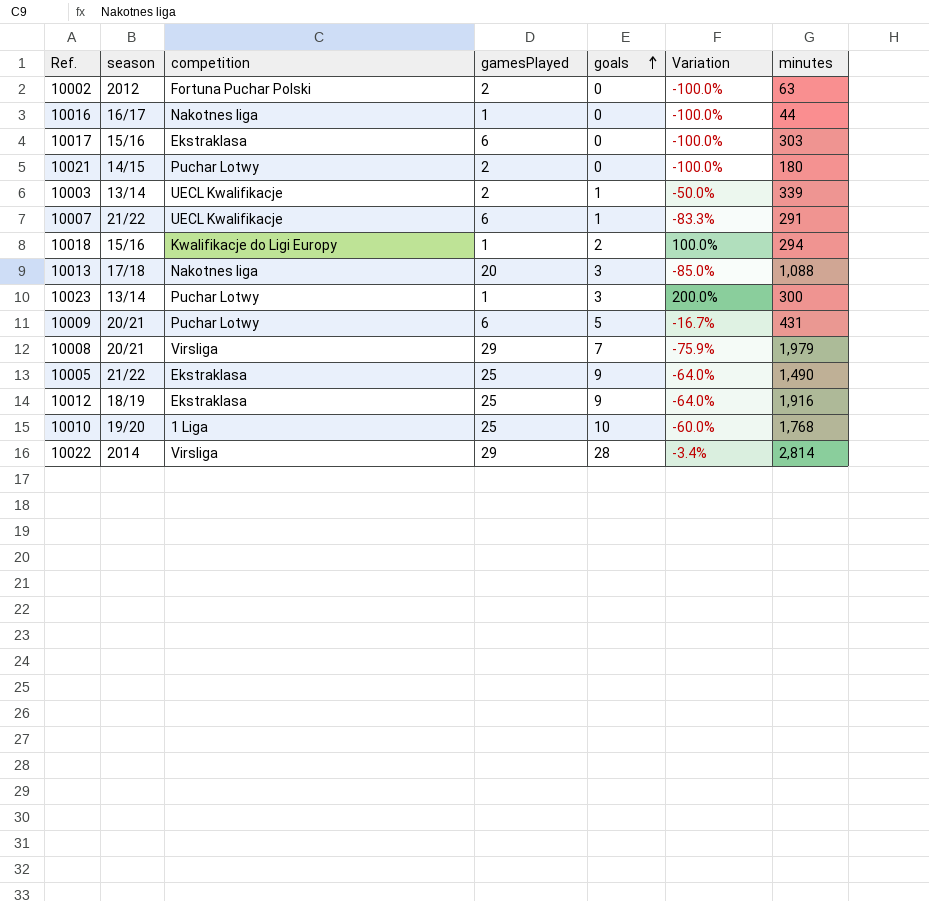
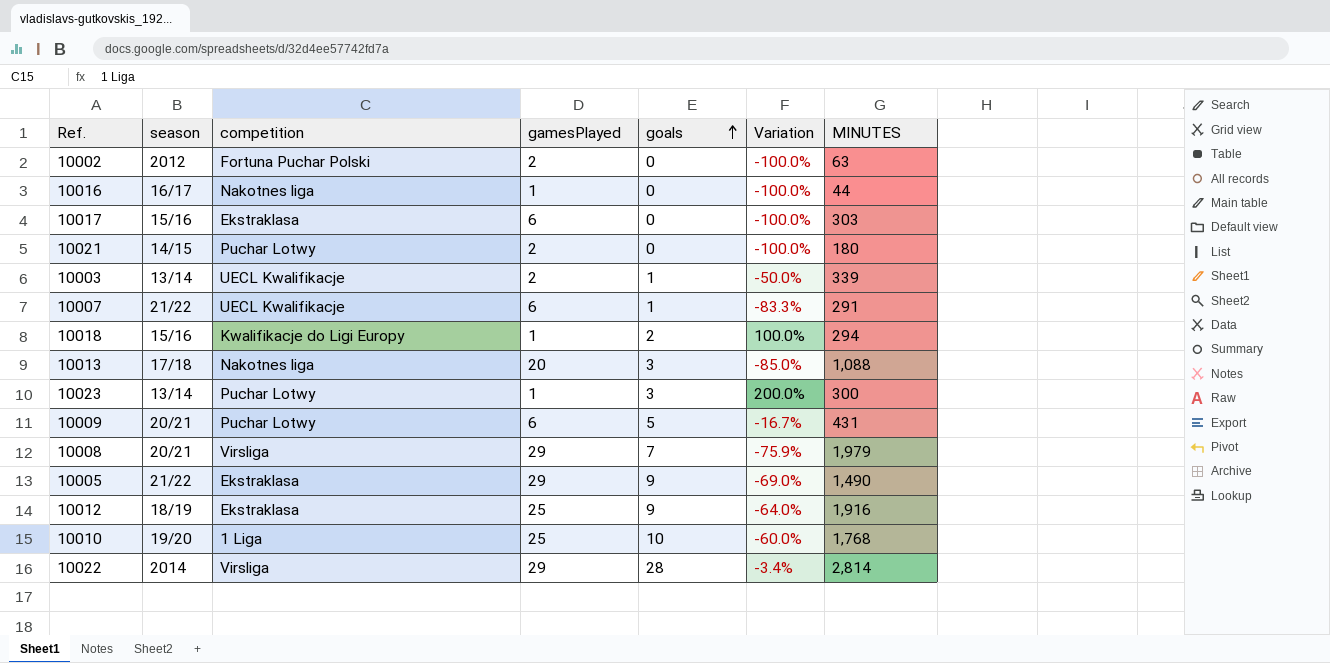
column name: minutes -> MINUTES
10005 | gamesPlayed: 25 -> 29
10005 | Variation: -64.0% -> -69.0%

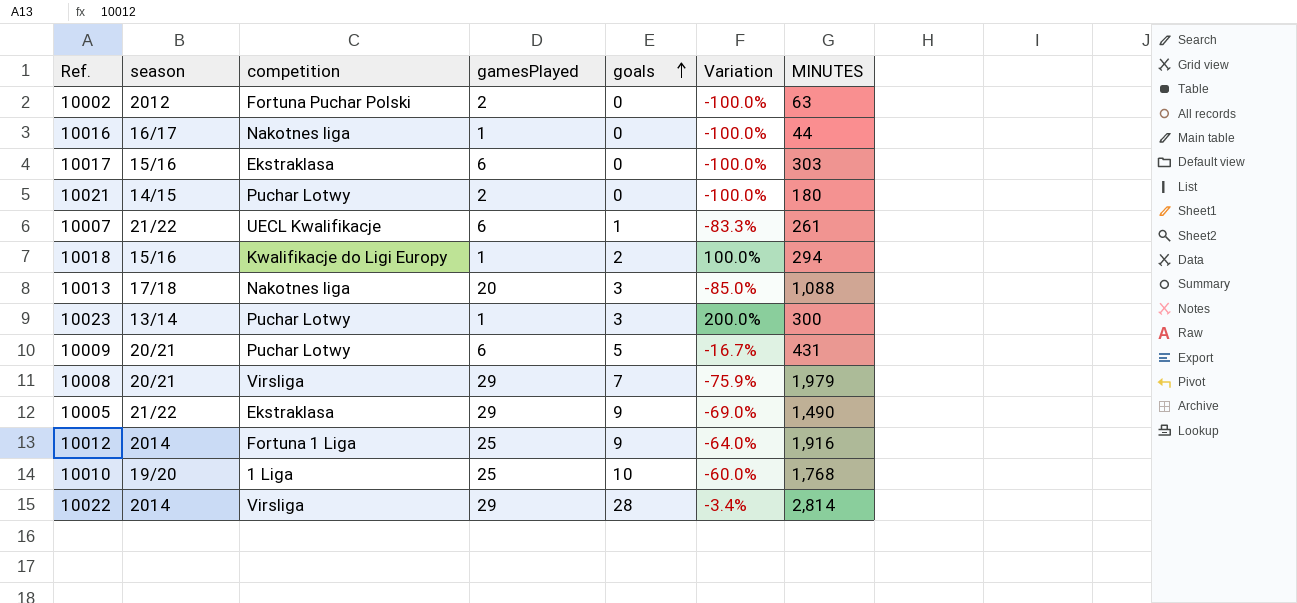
row 10003: 13/14 | UECL Kwalifikacje | 2 | 1 | -50.0% | 339 -> none
10007 | MINUTES: 291 -> 261
10012 | season: 18/19 -> 2014
10012 | competition: Ekstraklasa -> Fortuna 1 Liga

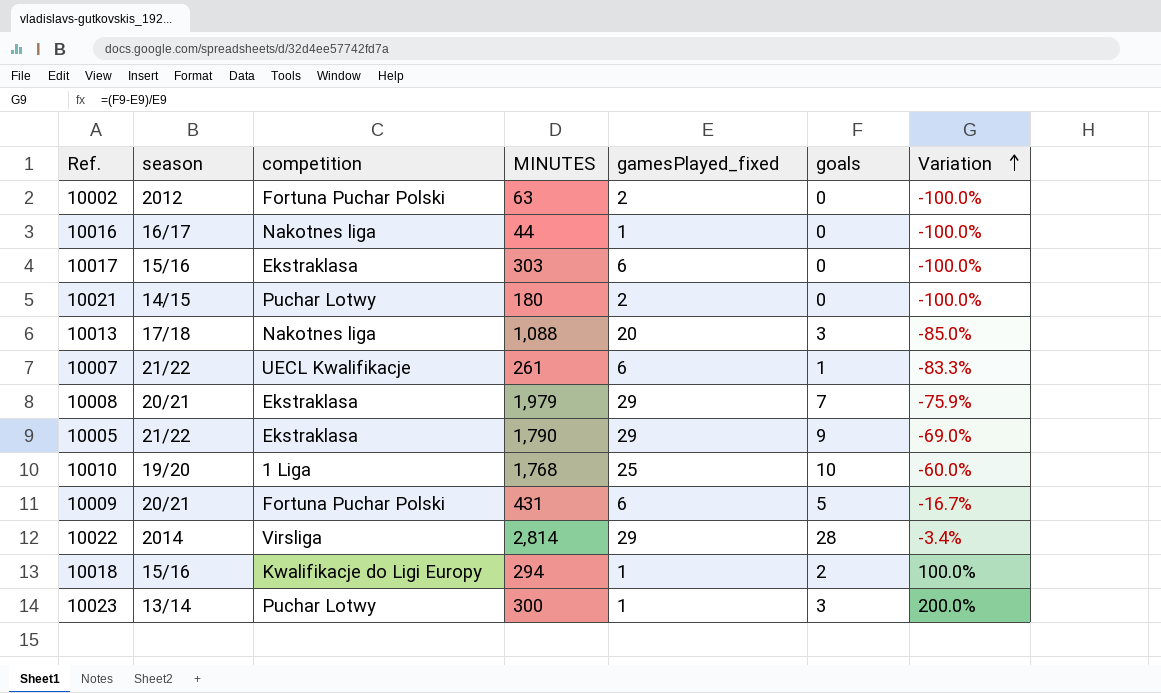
row order: goals ascending -> Variation ascending
column MINUTES | position: 7 -> 4
column name: gamesPlayed -> gamesPlayed_fixed
row 10012: 2014 | Fortuna 1 Liga | 25 | 9 | -64.0% | 1,916 -> none
10008 | competition: Virsliga -> Ekstraklasa
10005 | MINUTES: 1,490 -> 1,790
10009 | competition: Puchar Lotwy -> Fortuna Puchar Polski

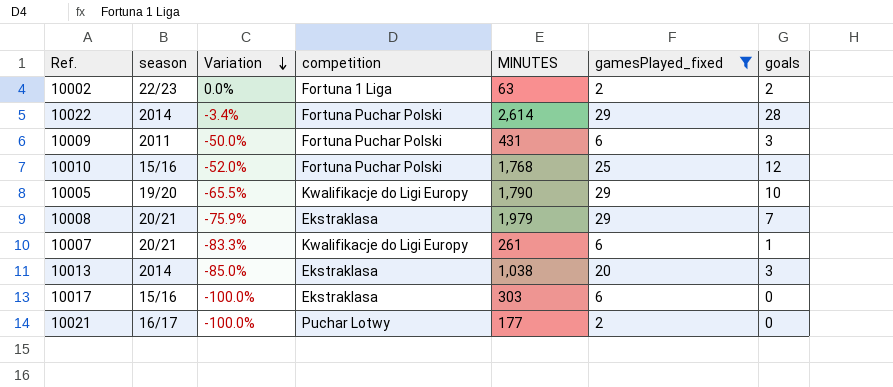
filter: none -> gamesPlayed_fixed != 1
row order: Variation ascending -> Variation descending
column Variation | position: 7 -> 3
10002 | season: 2012 -> 22/23
10002 | Variation: -100.0% -> 0.0%
10002 | competition: Fortuna Puchar Polski -> Fortuna 1 Liga
10002 | goals: 0 -> 2
10022 | competition: Virsliga -> Fortuna Puchar Polski
10022 | MINUTES: 2,814 -> 2,614
10009 | season: 20/21 -> 2011
10009 | Variation: -16.7% -> -50.0%
10009 | goals: 5 -> 3
10010 | season: 19/20 -> 15/16
10010 | Variation: -60.0% -> -52.0%
10010 | competition: 1 Liga -> Fortuna Puchar Polski
10010 | goals: 10 -> 12
10005 | season: 21/22 -> 19/20
10005 | Variation: -69.0% -> -65.5%
10005 | competition: Ekstraklasa -> Kwalifikacje do Ligi Europy
10005 | goals: 9 -> 10
10007 | season: 21/22 -> 20/21
10007 | competition: UECL Kwalifikacje -> Kwalifikacje do Ligi Europy
10013 | season: 17/18 -> 2014
10013 | competition: Nakotnes liga -> Ekstraklasa
10013 | MINUTES: 1,088 -> 1,038
10021 | season: 14/15 -> 16/17
10021 | MINUTES: 180 -> 177

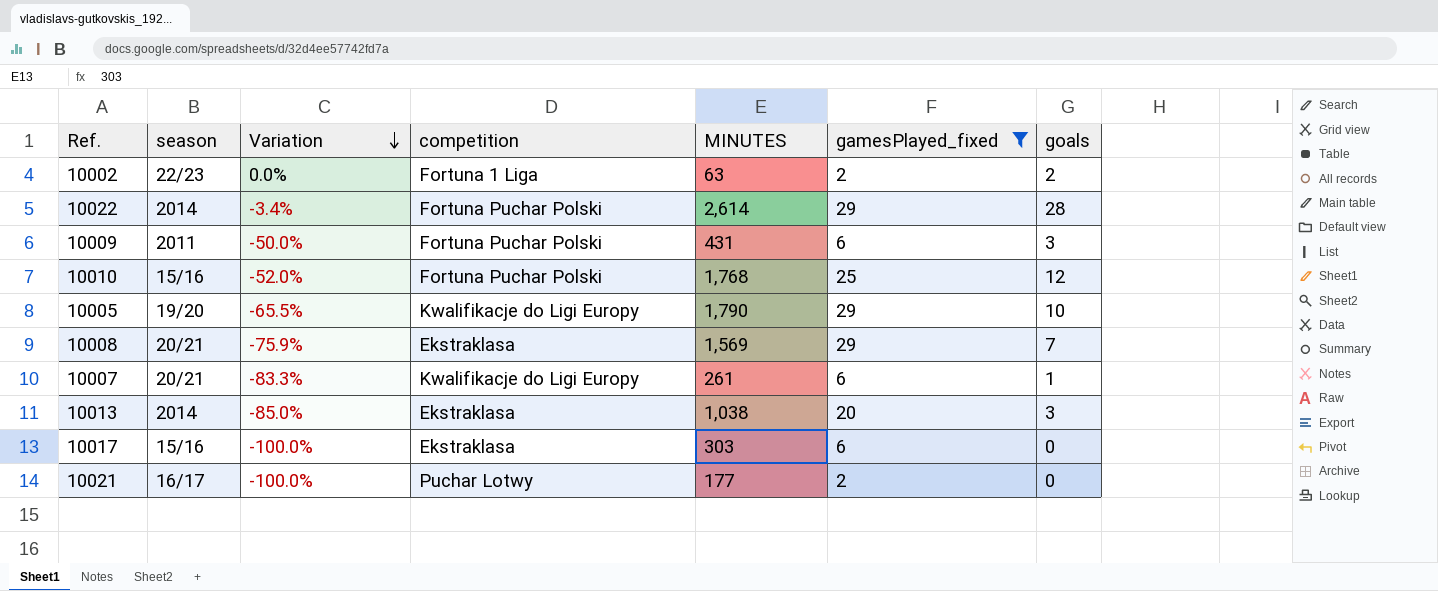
10008 | MINUTES: 1,979 -> 1,569

